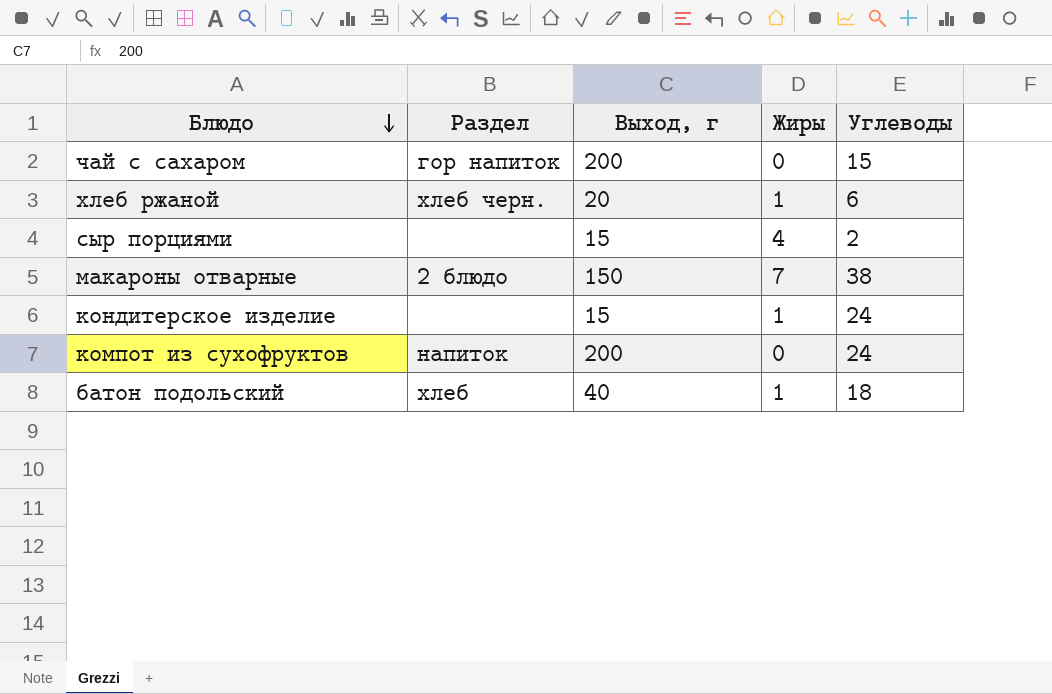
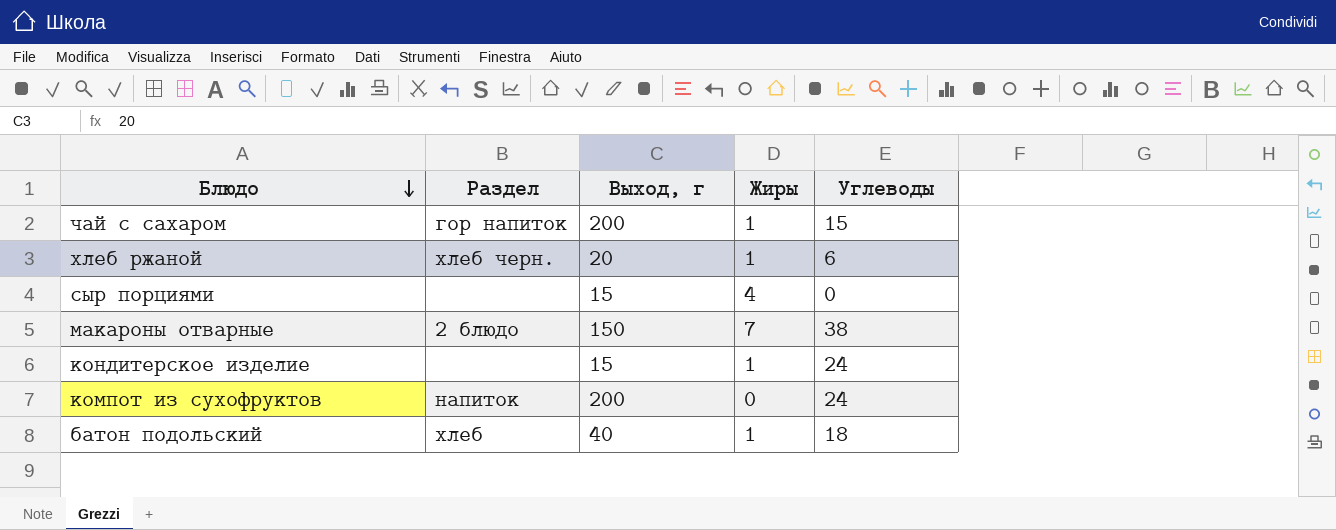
чай с сахаром | Жиры: 0 -> 1
сыр порциями | Углеводы: 2 -> 0

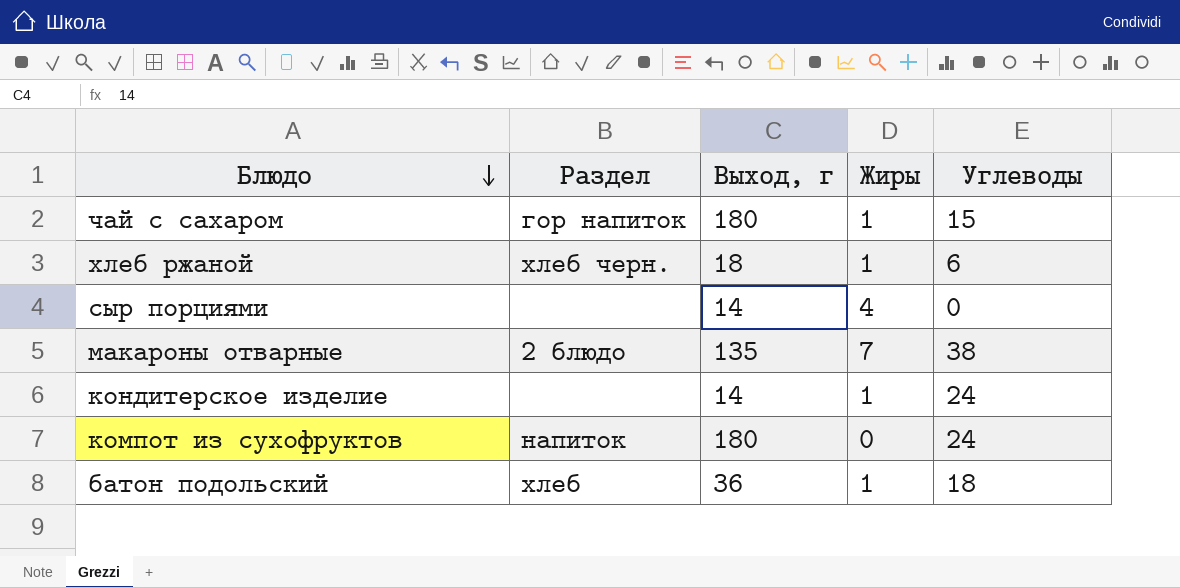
чай с сахаром | Выход, г: 200 -> 180
хлеб ржаной | Выход, г: 20 -> 18
сыр порциями | Выход, г: 15 -> 14
макароны отварные | Выход, г: 150 -> 135
кондитерское изделие | Выход, г: 15 -> 14
компот из сухофруктов | Выход, г: 200 -> 180
батон подольский | Выход, г: 40 -> 36

